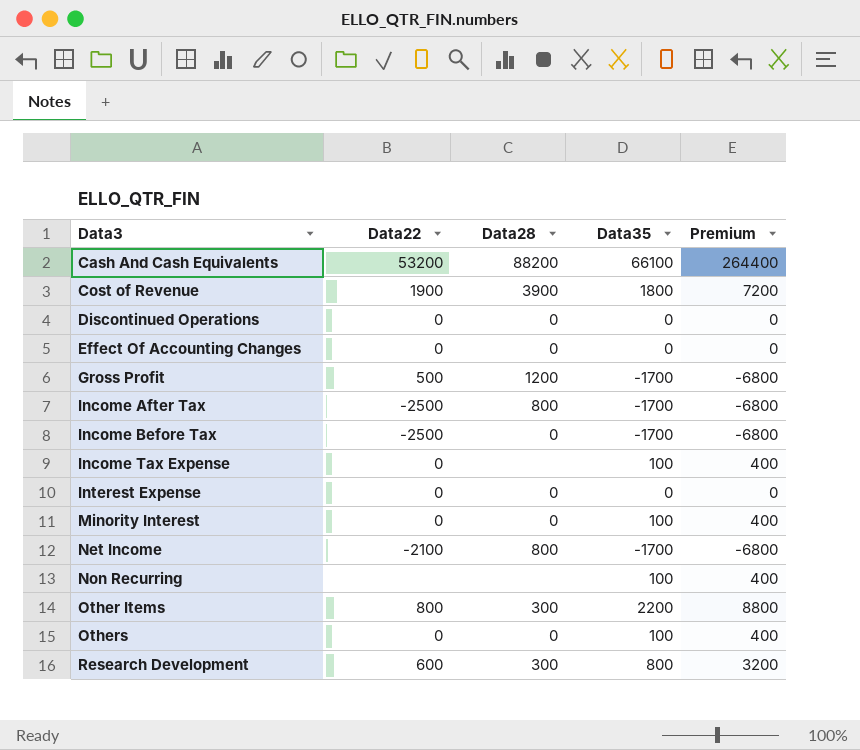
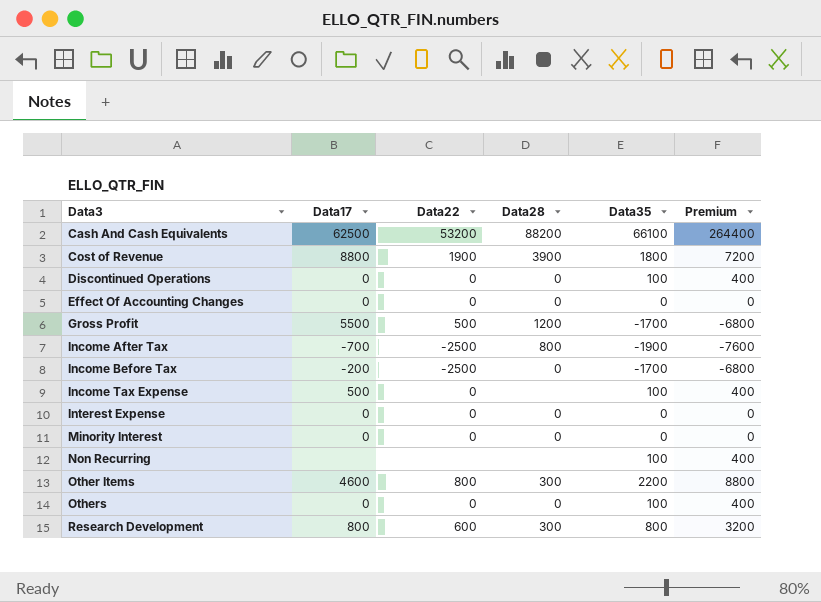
column Data17 | position: none -> 2
row Net Income: -2100 | 800 | -1700 | -6800 -> none
Discontinued Operations | Data35: 0 -> 100
Discontinued Operations | Premium: 0 -> 400
Income After Tax | Data35: -1700 -> -1900
Income After Tax | Premium: -6800 -> -7600
Minority Interest | Data35: 100 -> 0
Minority Interest | Premium: 400 -> 0

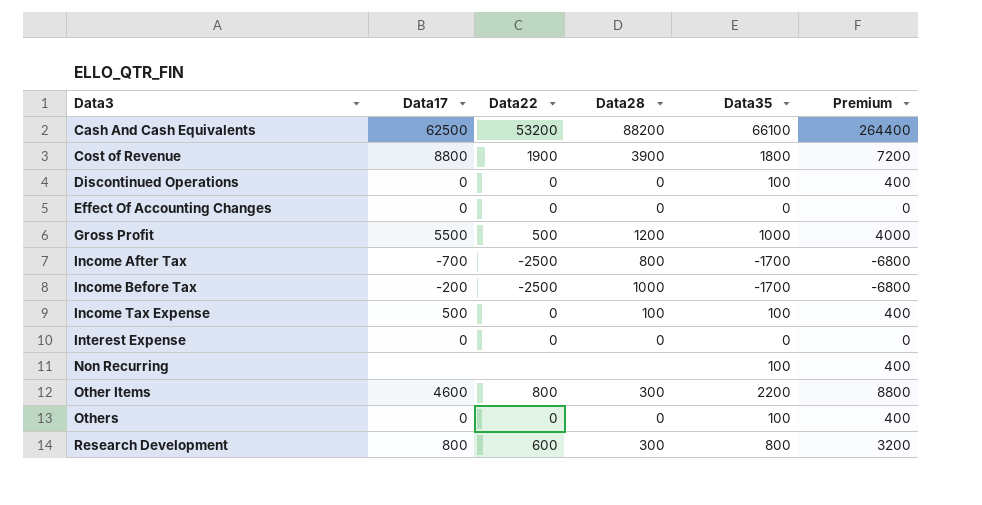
row Minority Interest: 0 | 0 | 0 | 0 | 0 -> none
Gross Profit | Data35: -1700 -> 1000
Gross Profit | Premium: -6800 -> 4000
Income After Tax | Data35: -1900 -> -1700
Income After Tax | Premium: -7600 -> -6800
Income Before Tax | Data28: 0 -> 1000
Income Tax Expense | Data28: none -> 100

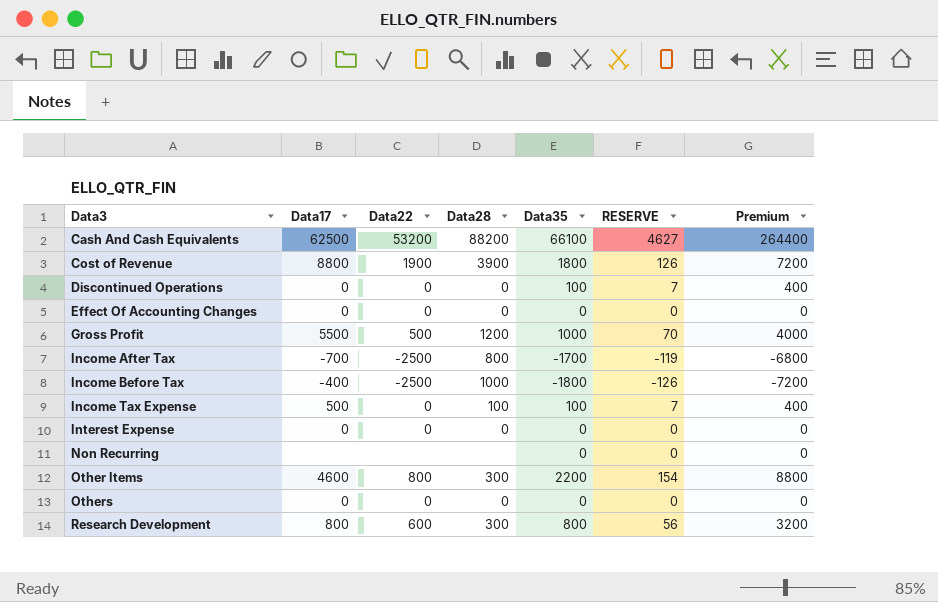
column RESERVE | formula: none -> [Data35] * 0.07
Income Before Tax | Data17: -200 -> -400
Income Before Tax | Data35: -1700 -> -1800
Income Before Tax | Premium: -6800 -> -7200
Non Recurring | Data35: 100 -> 0
Non Recurring | Premium: 400 -> 0
Others | Data35: 100 -> 0
Others | Premium: 400 -> 0

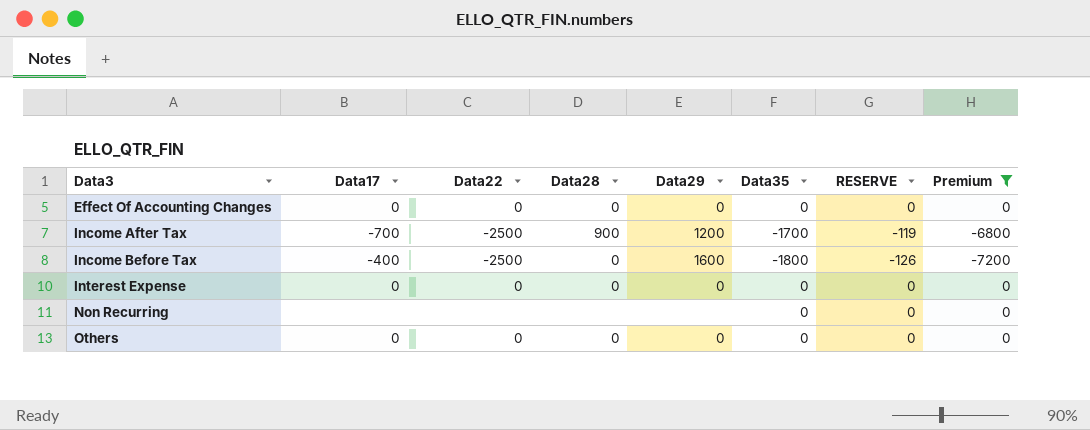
filter: none -> Premium <= 0
column Data29 | position: none -> 5
Income After Tax | Data28: 800 -> 900
Income Before Tax | Data28: 1000 -> 0

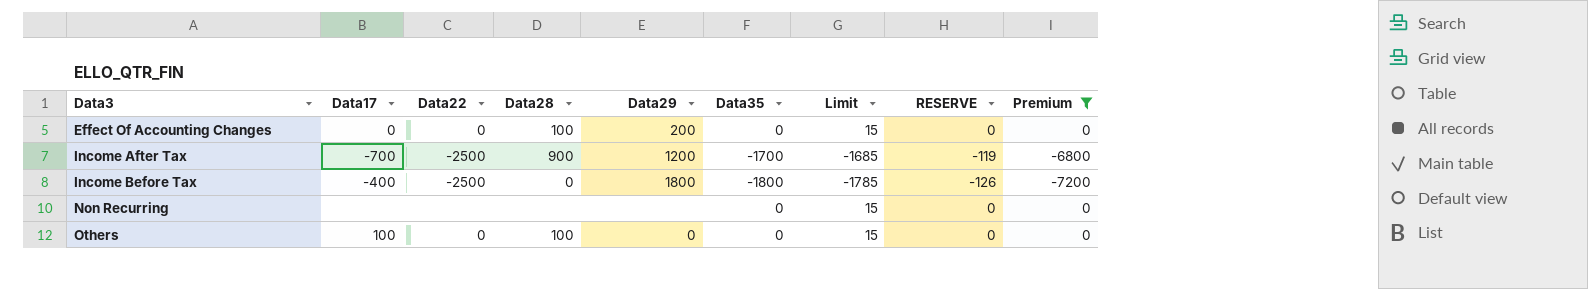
column Limit | formula: none -> [Data35] + 15
row Interest Expense: 0 | 0 | 0 | 0 | 0 | 0 | 0 -> none
Effect Of Accounting Changes | Data28: 0 -> 100
Effect Of Accounting Changes | Data29: 0 -> 200
Income Before Tax | Data29: 1600 -> 1800
Others | Data17: 0 -> 100
Others | Data28: 0 -> 100

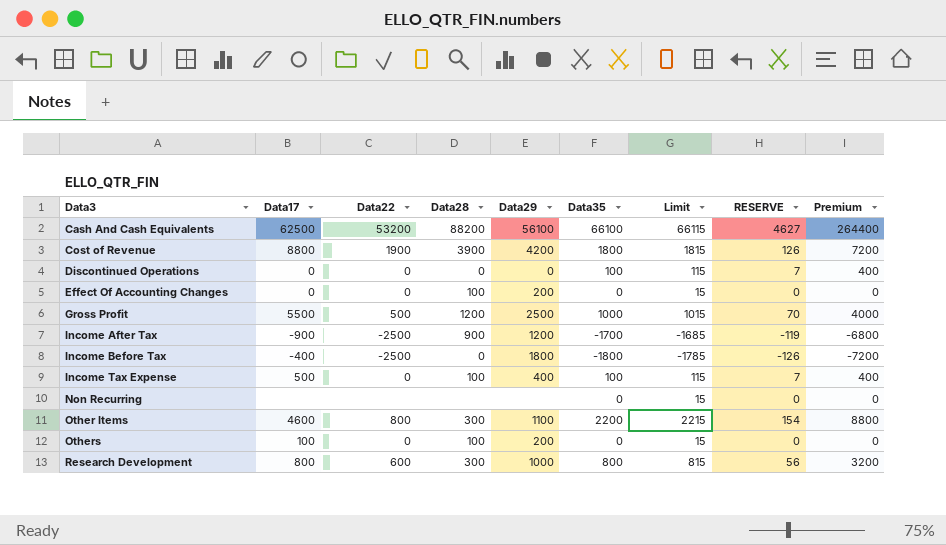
filter: Premium <= 0 -> none
Income After Tax | Data17: -700 -> -900
Others | Data29: 0 -> 200

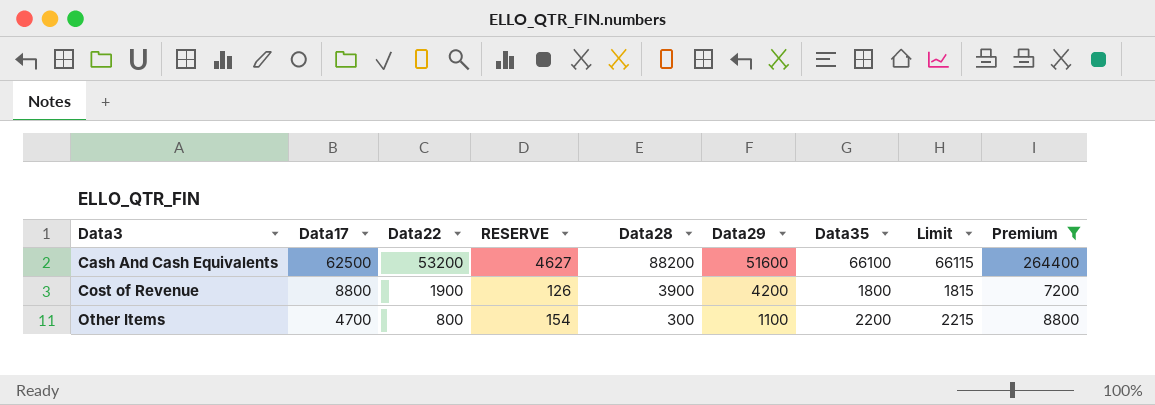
filter: none -> Premium >= 7200
column RESERVE | position: 8 -> 4
Cash And Cash Equivalents | Data29: 56100 -> 51600
Other Items | Data17: 4600 -> 4700

